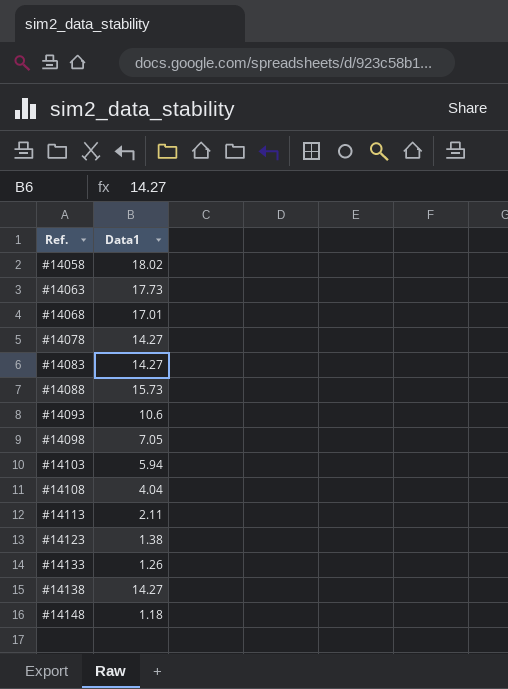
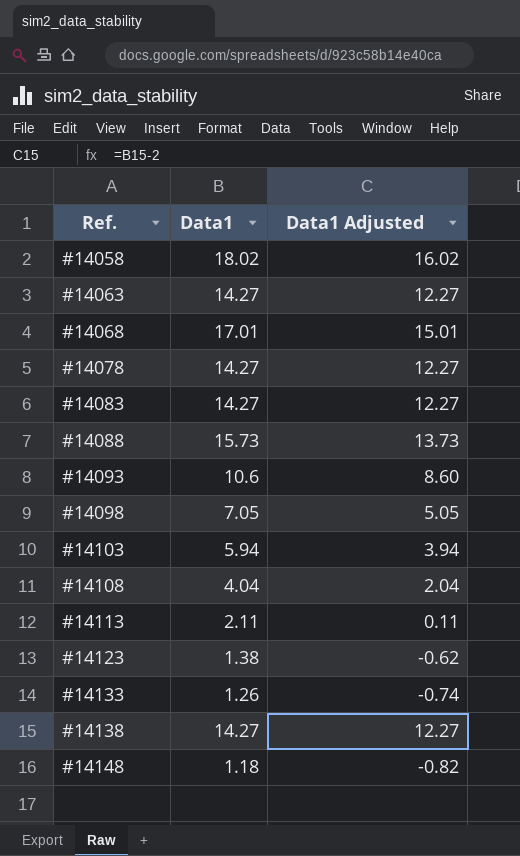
column Data1 Adjusted | formula: none -> [Data1] - 2
#14063 | Data1: 17.73 -> 14.27

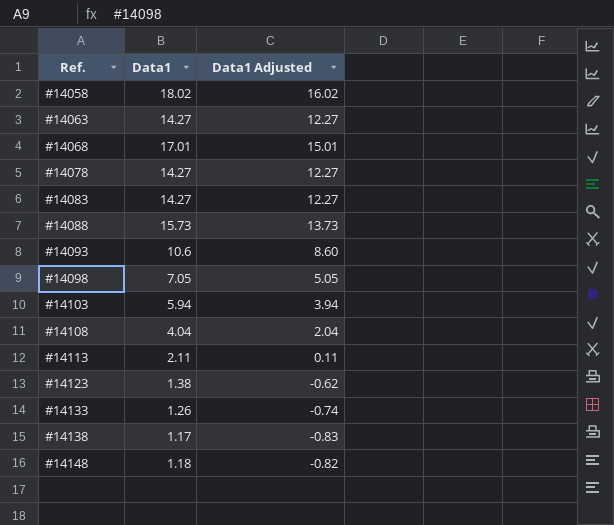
#14138 | Data1: 14.27 -> 1.17
#14138 | Data1 Adjusted: 12.27 -> -0.83

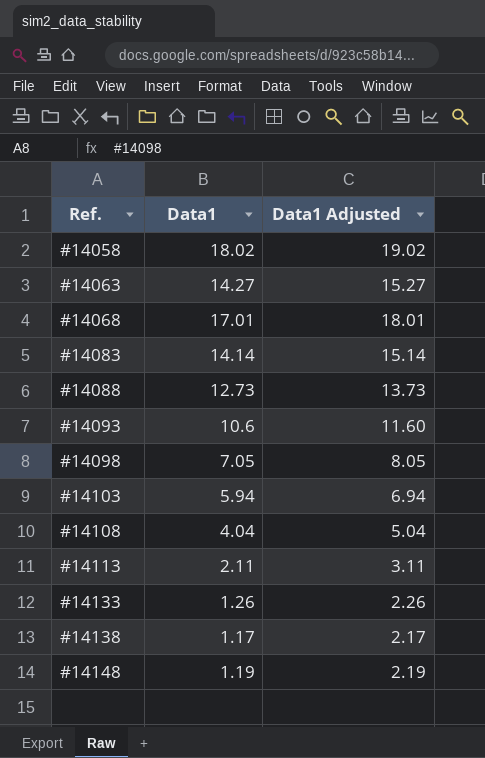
column Data1 Adjusted | formula: [Data1] - 2 -> [Data1] + 1
row #14078: 14.27 | 12.27 -> none
row #14123: 1.38 | -0.62 -> none
#14083 | Data1: 14.27 -> 14.14
#14088 | Data1: 15.73 -> 12.73
#14148 | Data1: 1.18 -> 1.19

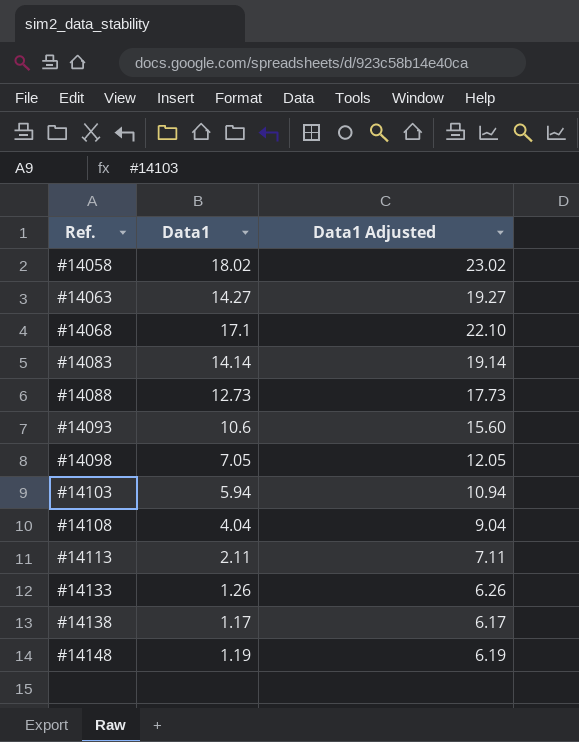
column Data1 Adjusted | formula: [Data1] + 1 -> [Data1] + 5
#14068 | Data1: 17.01 -> 17.1

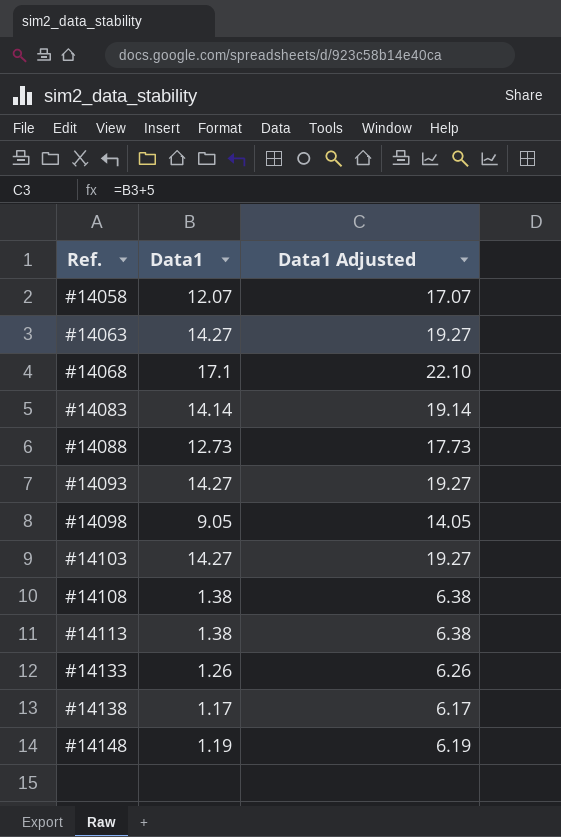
#14058 | Data1: 18.02 -> 12.07
#14058 | Data1 Adjusted: 23.02 -> 17.07
#14093 | Data1: 10.6 -> 14.27
#14093 | Data1 Adjusted: 15.60 -> 19.27
#14098 | Data1: 7.05 -> 9.05
#14098 | Data1 Adjusted: 12.05 -> 14.05
#14103 | Data1: 5.94 -> 14.27
#14103 | Data1 Adjusted: 10.94 -> 19.27
#14108 | Data1: 4.04 -> 1.38
#14108 | Data1 Adjusted: 9.04 -> 6.38
#14113 | Data1: 2.11 -> 1.38
#14113 | Data1 Adjusted: 7.11 -> 6.38

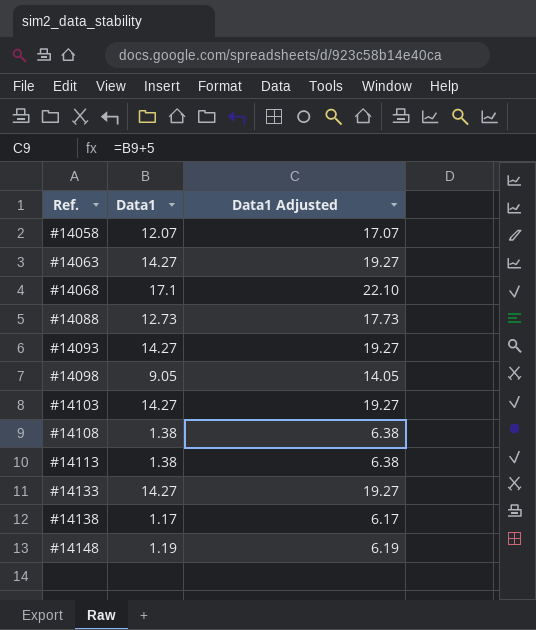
row #14083: 14.14 | 19.14 -> none
#14133 | Data1: 1.26 -> 14.27
#14133 | Data1 Adjusted: 6.26 -> 19.27

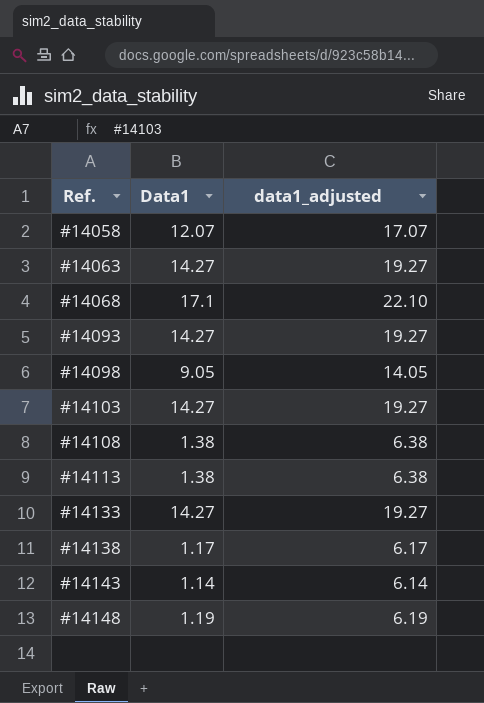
column name: Data1 Adjusted -> data1_adjusted
row #14088: 12.73 | 17.73 -> none
row #14143: none -> 1.14 | 6.14

